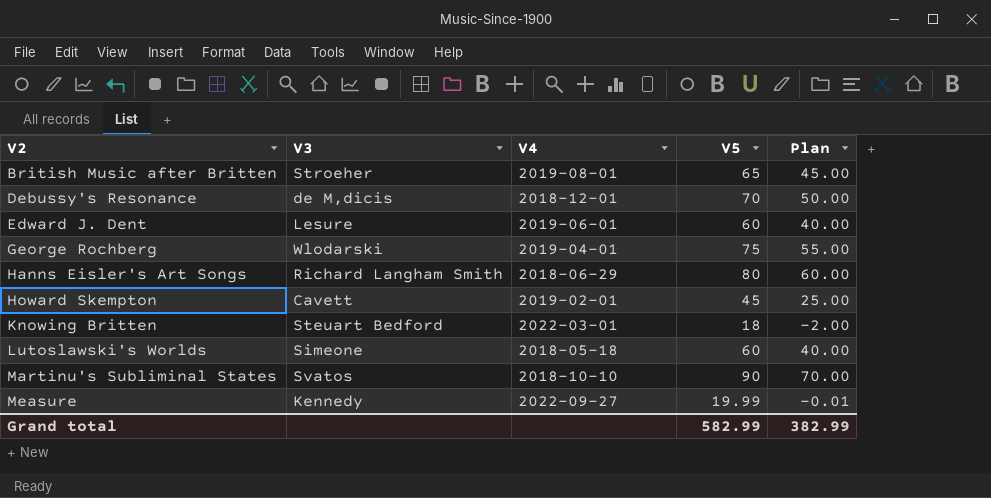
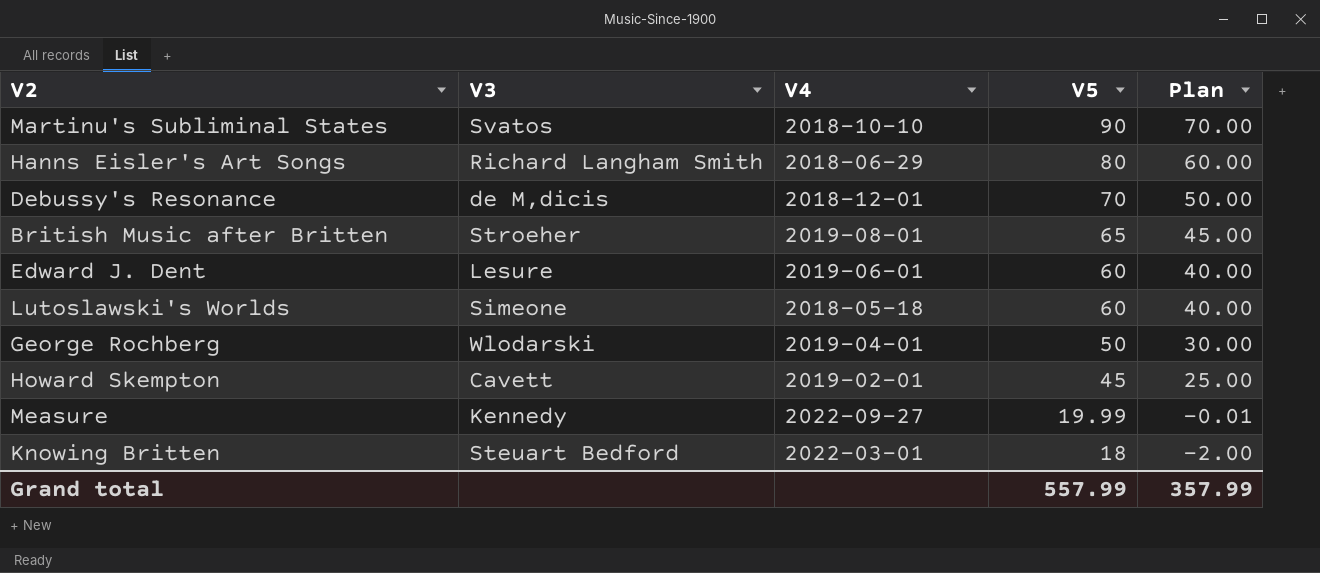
row order: V2 ascending -> V5 descending
George Rochberg | V5: 75 -> 50
George Rochberg | Plan: 55.00 -> 30.00
Grand total | V5: 582.99 -> 557.99
Grand total | Plan: 382.99 -> 357.99

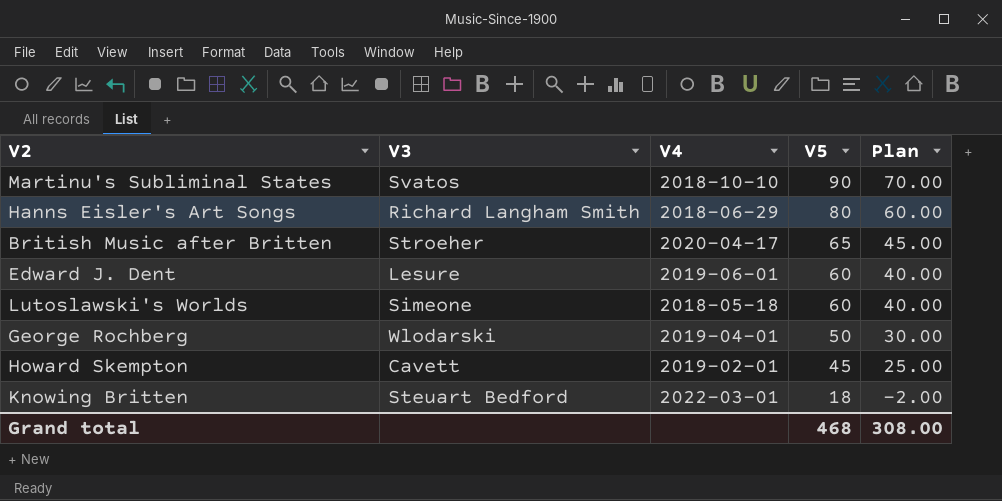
row Debussy's Resonance: de M‚dicis | 2018-12-01 | 70 | 50.00 -> none
row Measure: Kennedy | 2022-09-27 | 19.99 | -0.01 -> none
British Music after Britten | V4: 2019-08-01 -> 2020-04-17
Grand total | V5: 557.99 -> 468
Grand total | Plan: 357.99 -> 308.00

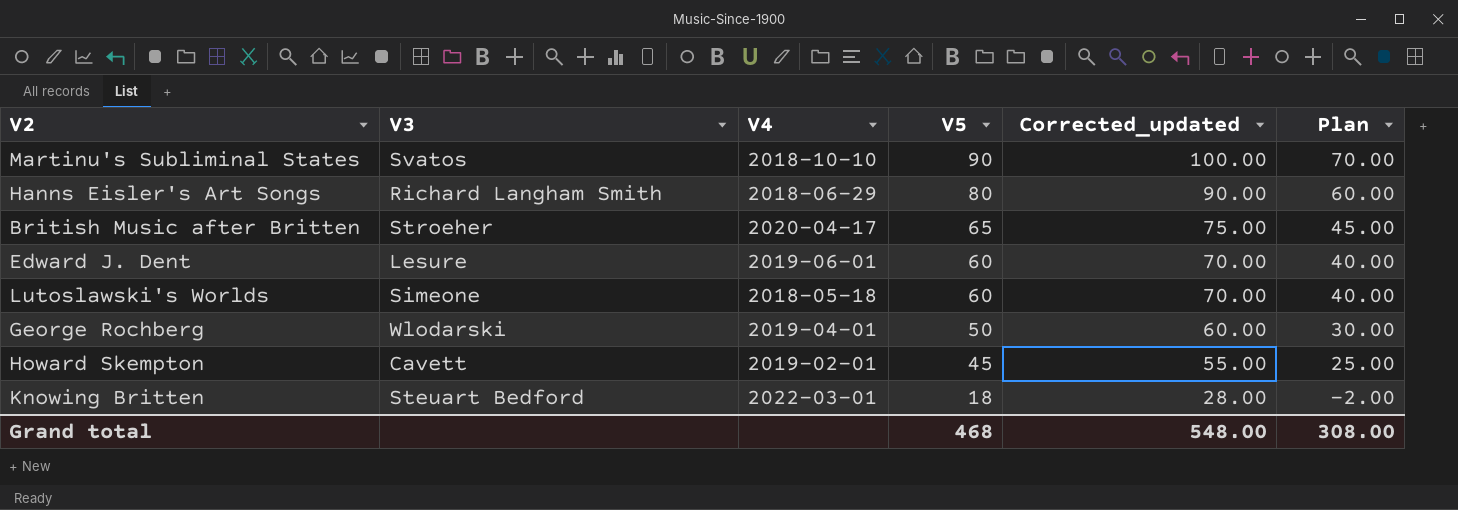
column Corrected_updated | formula: none -> [V5] + 10

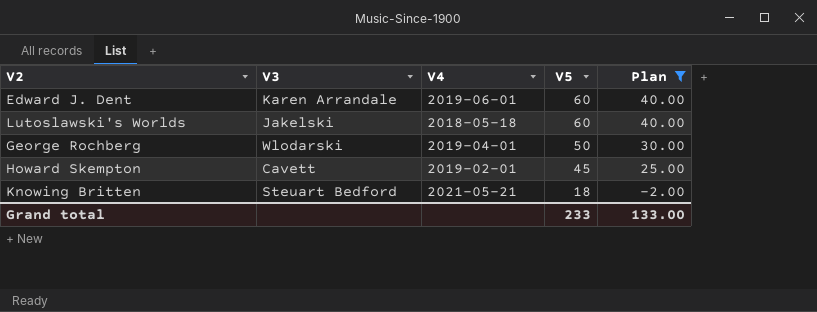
filter: none -> Plan <= 40.00
column Corrected_updated | formula: [V5] + 10 -> none
Edward J. Dent | V3: Lesure -> Karen Arrandale
Lutoslawski's Worlds | V3: Simeone -> Jakelski
Knowing Britten | V4: 2022-03-01 -> 2021-05-21
Grand total | V5: 468 -> 233
Grand total | Plan: 308.00 -> 133.00

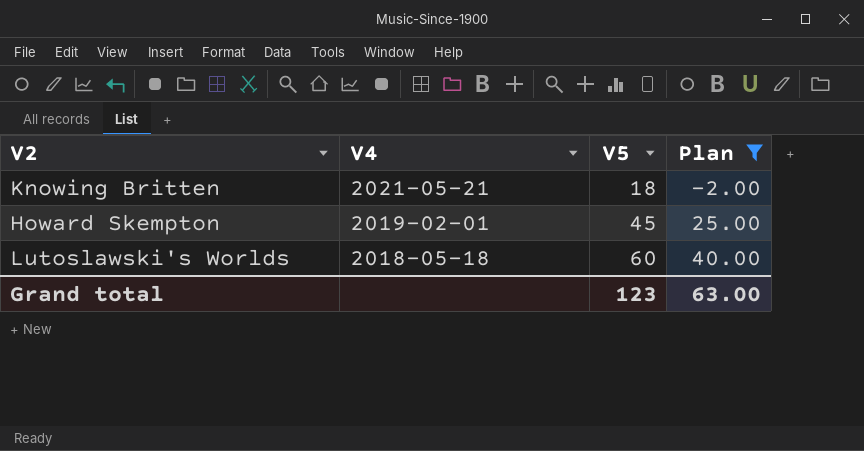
row order: V5 descending -> V4 descending
column V3 | position: 2 -> none
row Edward J. Dent: Karen Arrandale | 2019-06-01 | 60 | 40.00 -> none
row George Rochberg: Wlodarski | 2019-04-01 | 50 | 30.00 -> none
Grand total | V5: 233 -> 123
Grand total | Plan: 133.00 -> 63.00

